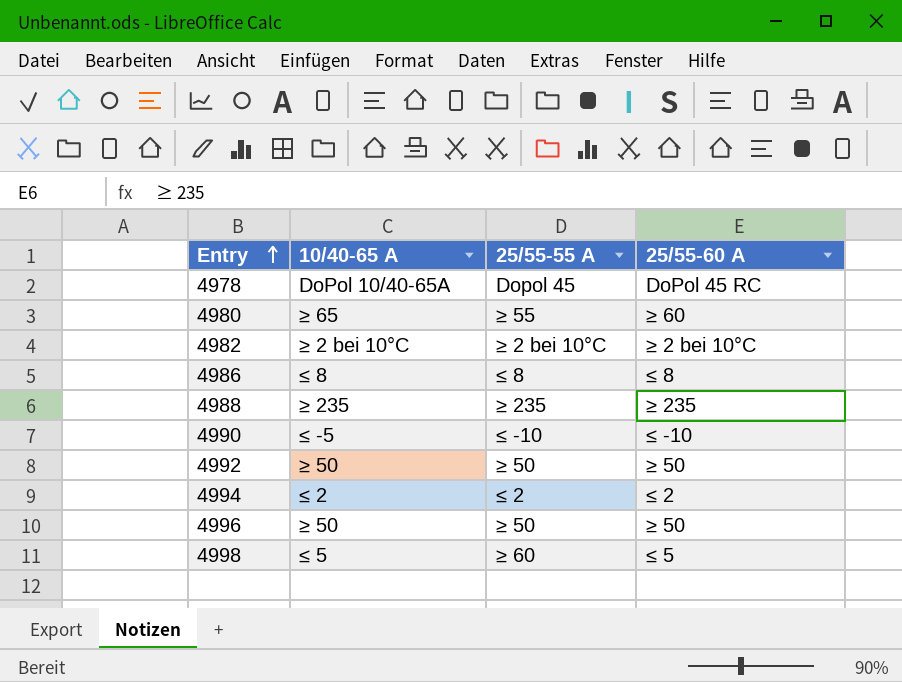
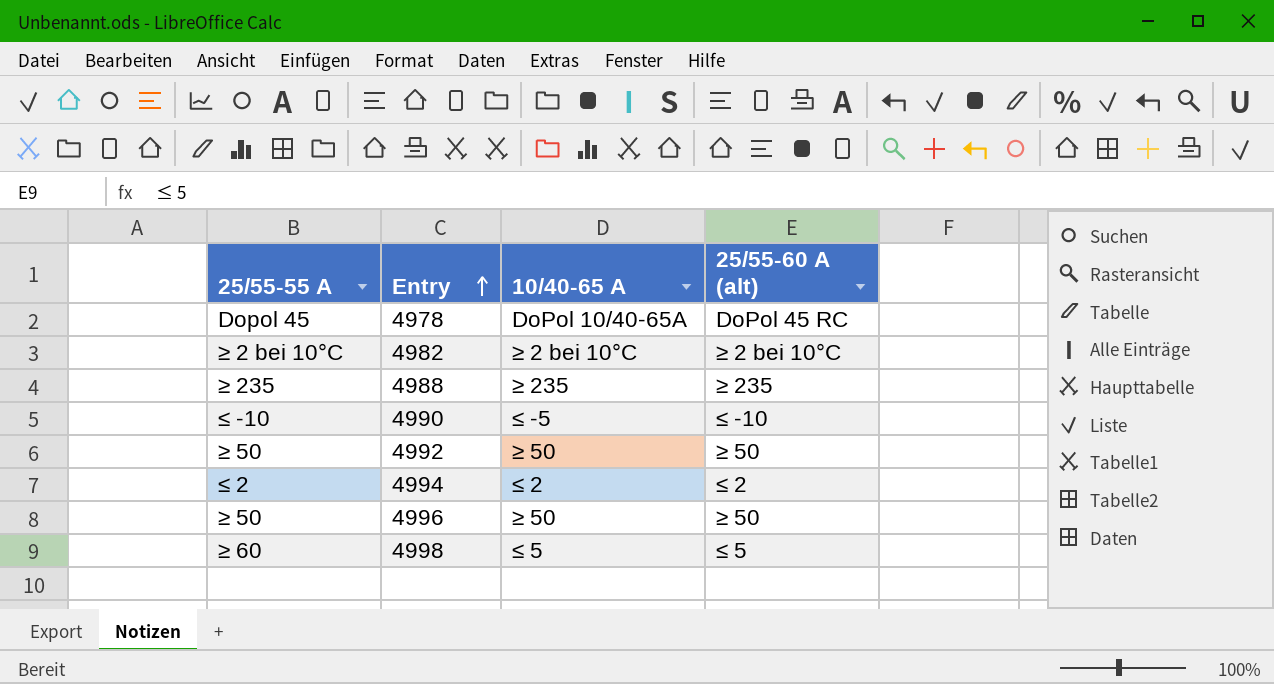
column 25/55-55 A | position: 3 -> 1
column name: 25/55-60 A -> 25/55-60 A (alt)
row 4980: ≥ 65 | ≥ 55 | ≥ 60 -> none
row 4986: ≤ 8 | ≤ 8 | ≤ 8 -> none

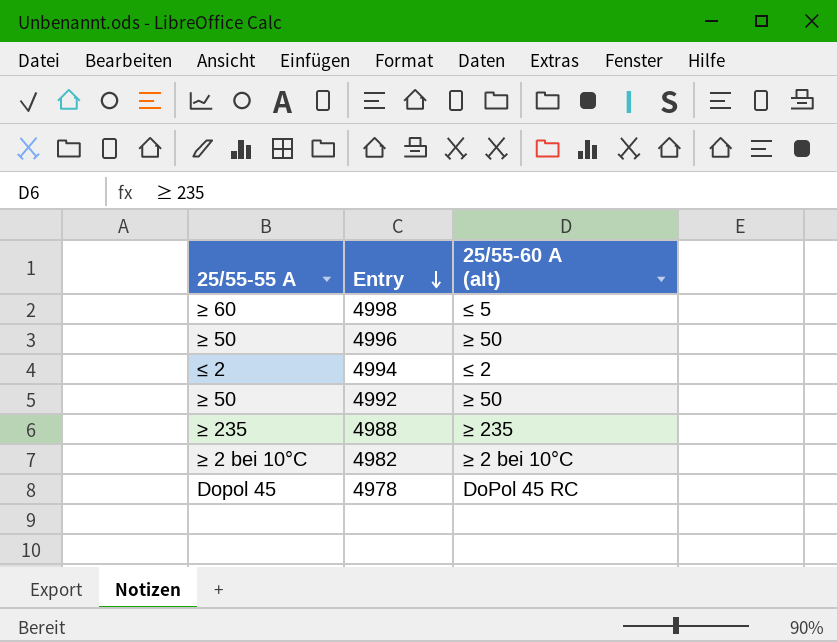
row order: Entry ascending -> Entry descending
column 10/40-65 A | position: 3 -> none
row 4990: ≤ -10 | ≤ -5 | ≤ -10 -> none

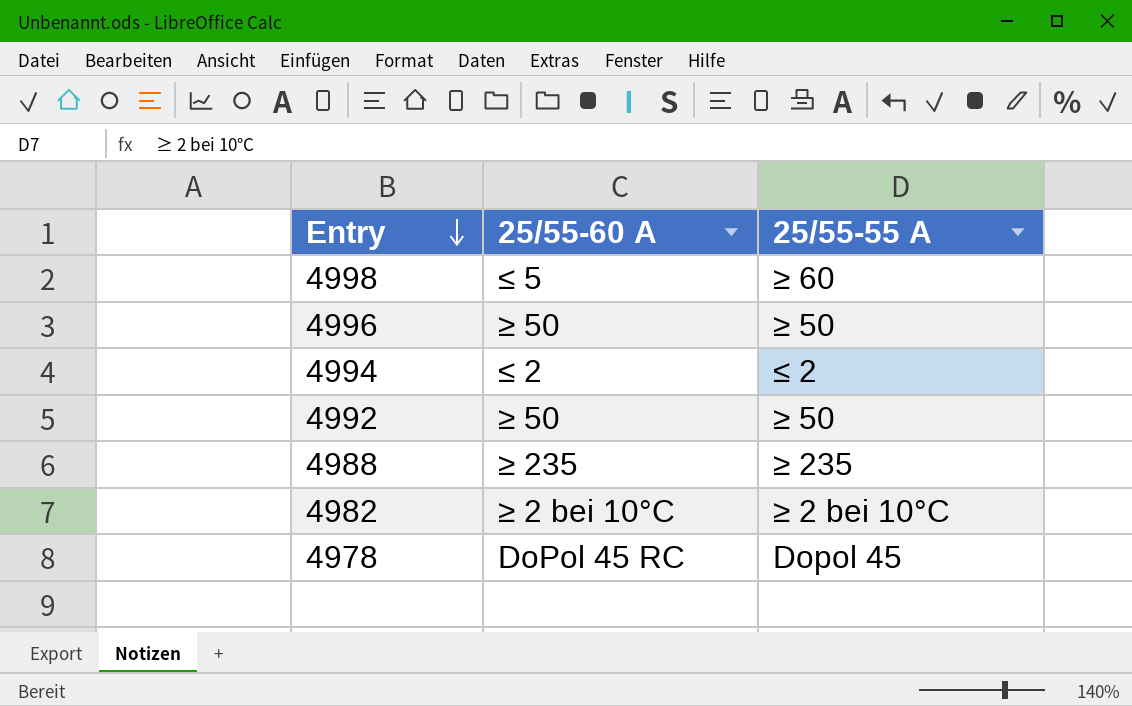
column name: 25/55-60 A (alt) -> 25/55-60 A
column 25/55-55 A | position: 1 -> 3

